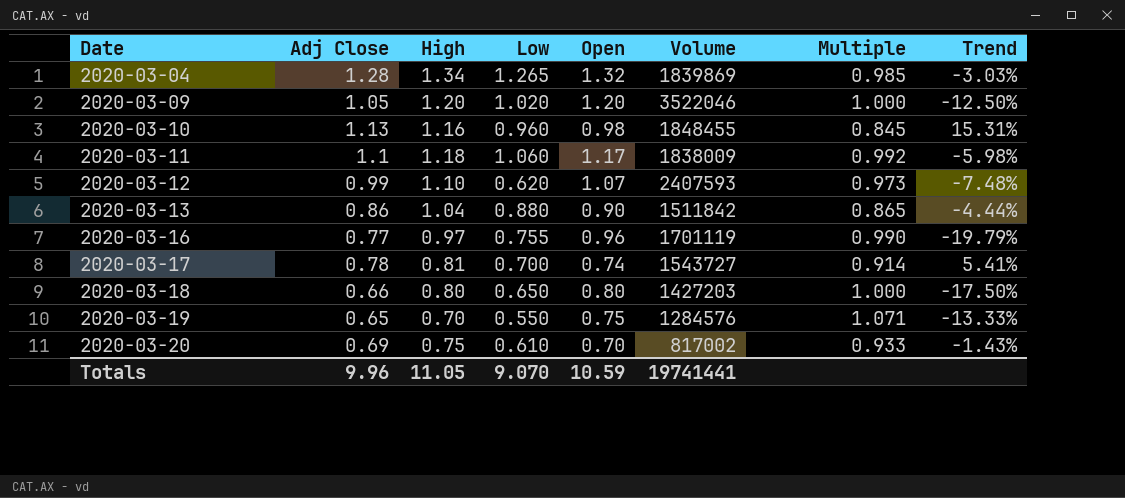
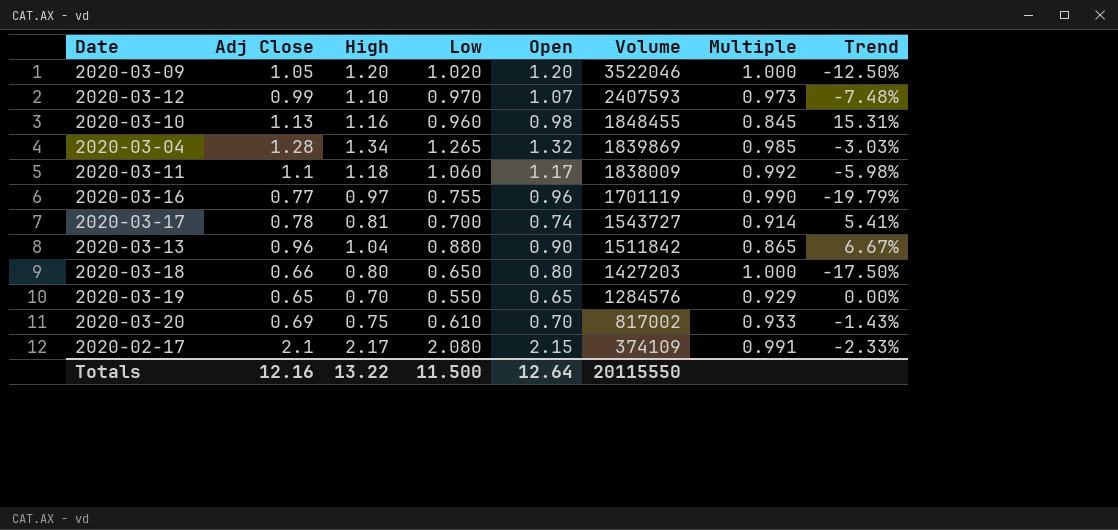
row order: Date ascending -> Volume descending
2020-03-12 | Low: 0.620 -> 0.970
2020-03-13 | Adj Close: 0.86 -> 0.96
2020-03-13 | Trend: -4.44% -> 6.67%
2020-03-19 | Open: 0.75 -> 0.65
2020-03-19 | Multiple: 1.071 -> 0.929
2020-03-19 | Trend: -13.33% -> 0.00%
row 2020-02-17: none -> 2.1 | 2.17 | 2.080 | 2.15 | 374109 | 0.991 | -2.33%
Totals | Adj Close: 9.96 -> 12.16
Totals | High: 11.05 -> 13.22
Totals | Low: 9.070 -> 11.500
Totals | Open: 10.59 -> 12.64
Totals | Volume: 19741441 -> 20115550

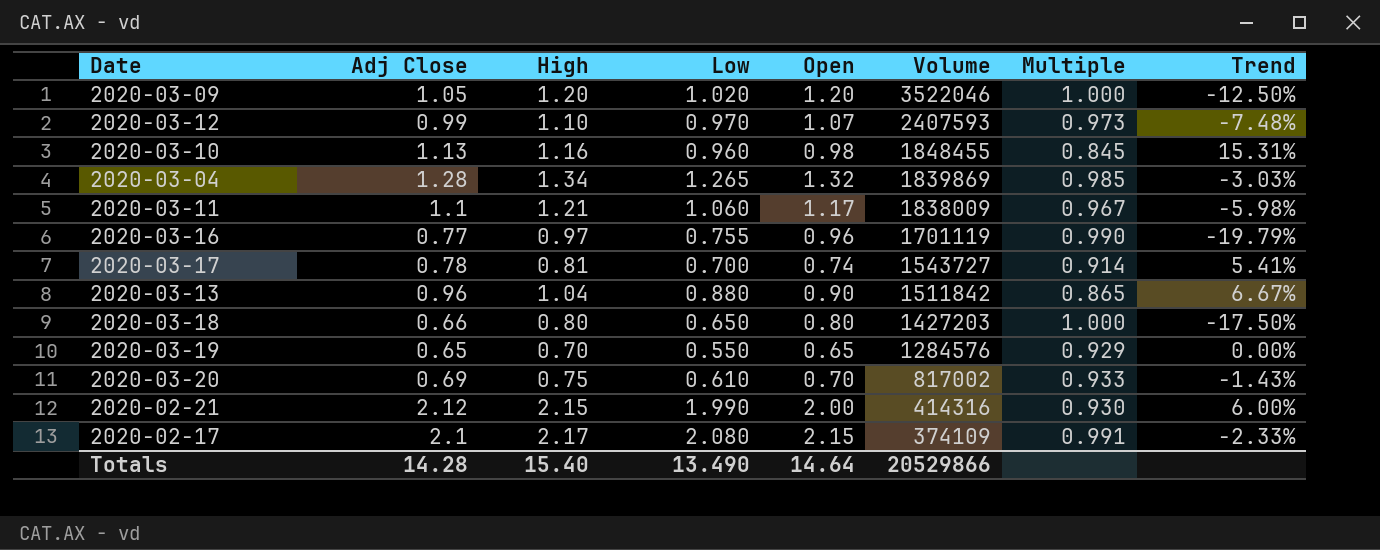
2020-03-11 | High: 1.18 -> 1.21
2020-03-11 | Multiple: 0.992 -> 0.967
row 2020-02-21: none -> 2.12 | 2.15 | 1.990 | 2.00 | 414316 | 0.930 | 6.00%
Totals | Adj Close: 12.16 -> 14.28
Totals | High: 13.22 -> 15.40
Totals | Low: 11.500 -> 13.490
Totals | Open: 12.64 -> 14.64
Totals | Volume: 20115550 -> 20529866

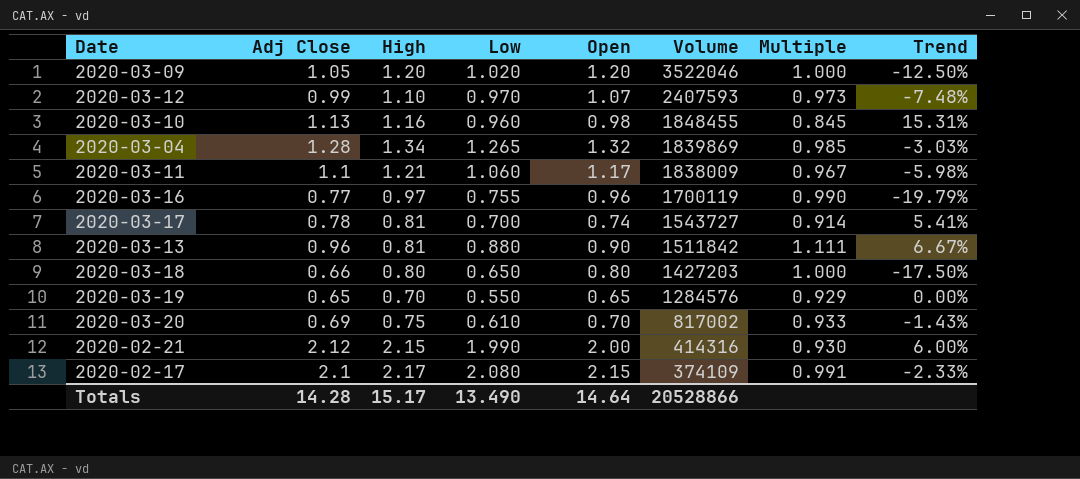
2020-03-16 | Volume: 1701119 -> 1700119
2020-03-13 | High: 1.04 -> 0.81
2020-03-13 | Multiple: 0.865 -> 1.111
Totals | High: 15.40 -> 15.17
Totals | Volume: 20529866 -> 20528866

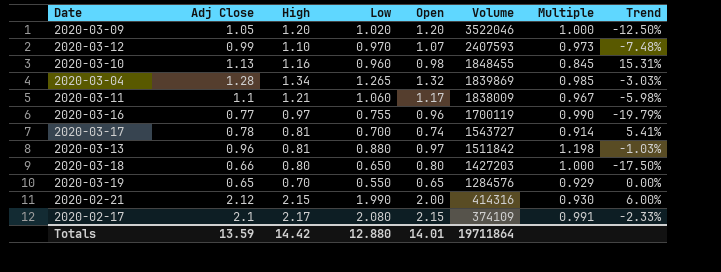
row 2020-03-20: 0.69 | 0.75 | 0.610 | 0.70 | 817002 | 0.933 | -1.43% -> none
2020-03-13 | Open: 0.90 -> 0.97
2020-03-13 | Multiple: 1.111 -> 1.198
2020-03-13 | Trend: 6.67% -> -1.03%
Totals | Adj Close: 14.28 -> 13.59
Totals | High: 15.17 -> 14.42
Totals | Low: 13.490 -> 12.880
Totals | Open: 14.64 -> 14.01
Totals | Volume: 20528866 -> 19711864

